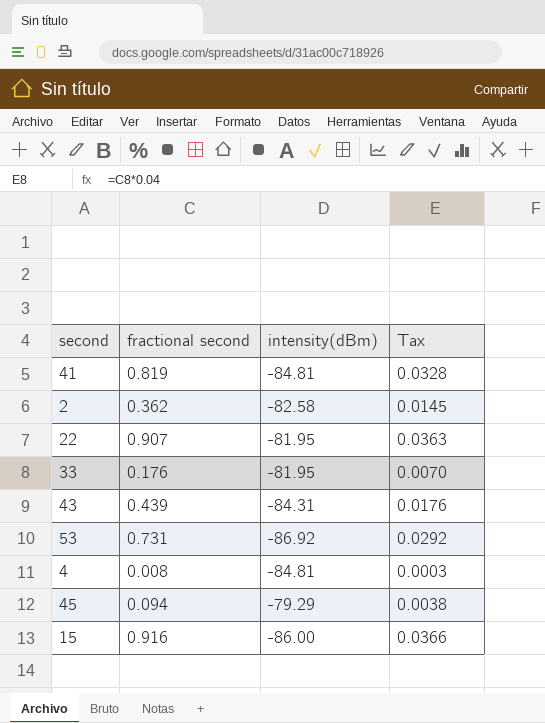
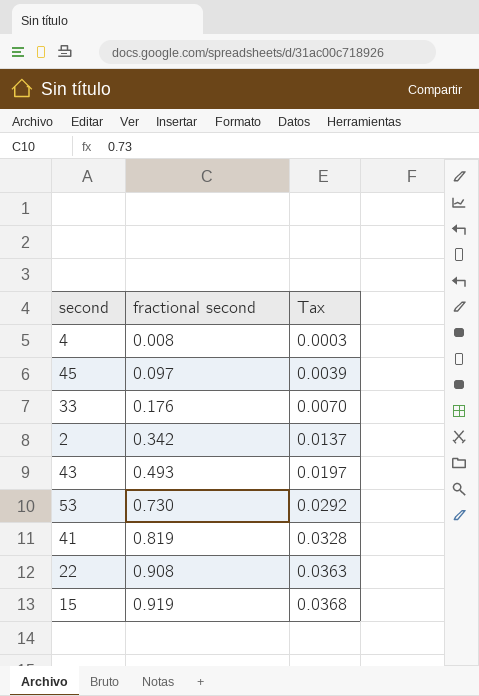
row order: none -> fractional second ascending
column intensity(dBm) | position: 3 -> none
45 | fractional second: 0.094 -> 0.097
45 | Tax: 0.0038 -> 0.0039
2 | fractional second: 0.362 -> 0.342
2 | Tax: 0.0145 -> 0.0137
43 | fractional second: 0.439 -> 0.493
43 | Tax: 0.0176 -> 0.0197
53 | fractional second: 0.731 -> 0.730
22 | fractional second: 0.907 -> 0.908
15 | fractional second: 0.916 -> 0.919
15 | Tax: 0.0366 -> 0.0368

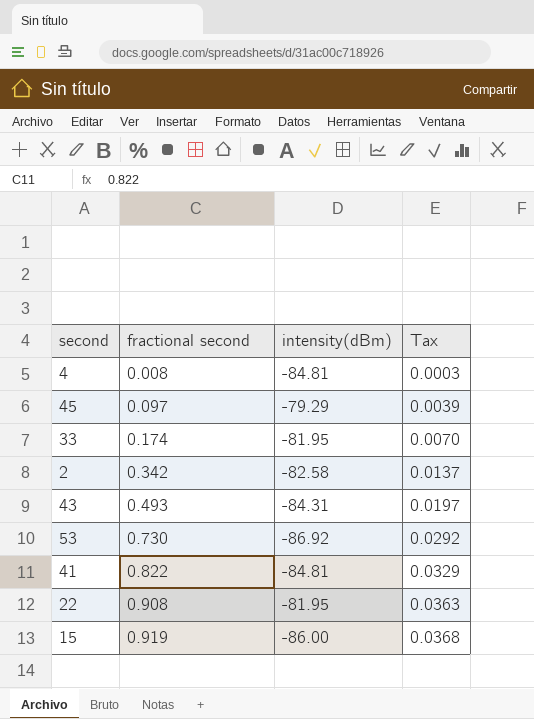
column intensity(dBm) | position: none -> 3
33 | fractional second: 0.176 -> 0.174
41 | fractional second: 0.819 -> 0.822
41 | Tax: 0.0328 -> 0.0329

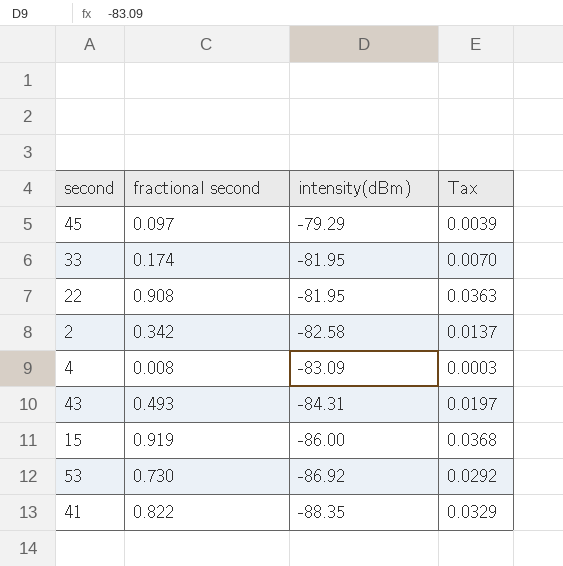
row order: fractional second ascending -> intensity(dBm) descending
4 | intensity(dBm): -84.81 -> -83.09
41 | intensity(dBm): -84.81 -> -88.35

